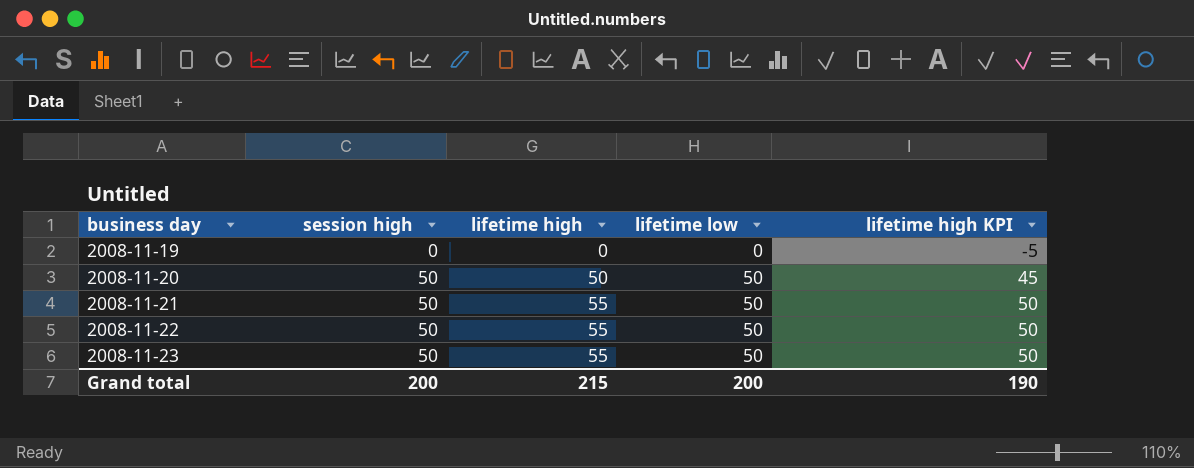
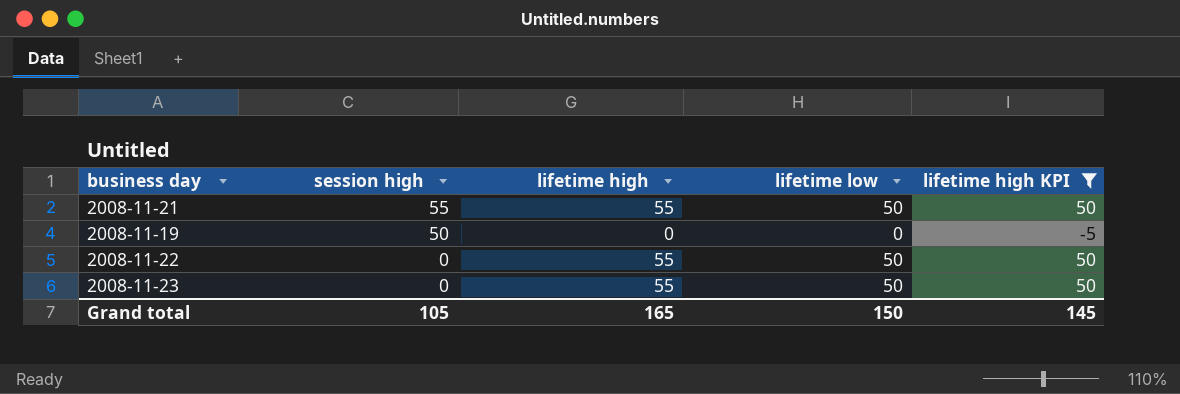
filter: none -> lifetime high KPI != 45
row order: business day ascending -> session high descending
2008-11-21 | session high: 50 -> 55
2008-11-19 | session high: 0 -> 50
2008-11-22 | session high: 50 -> 0
2008-11-23 | session high: 50 -> 0
Grand total | session high: 200 -> 105
Grand total | lifetime high: 215 -> 165
Grand total | lifetime low: 200 -> 150
Grand total | lifetime high KPI: 190 -> 145

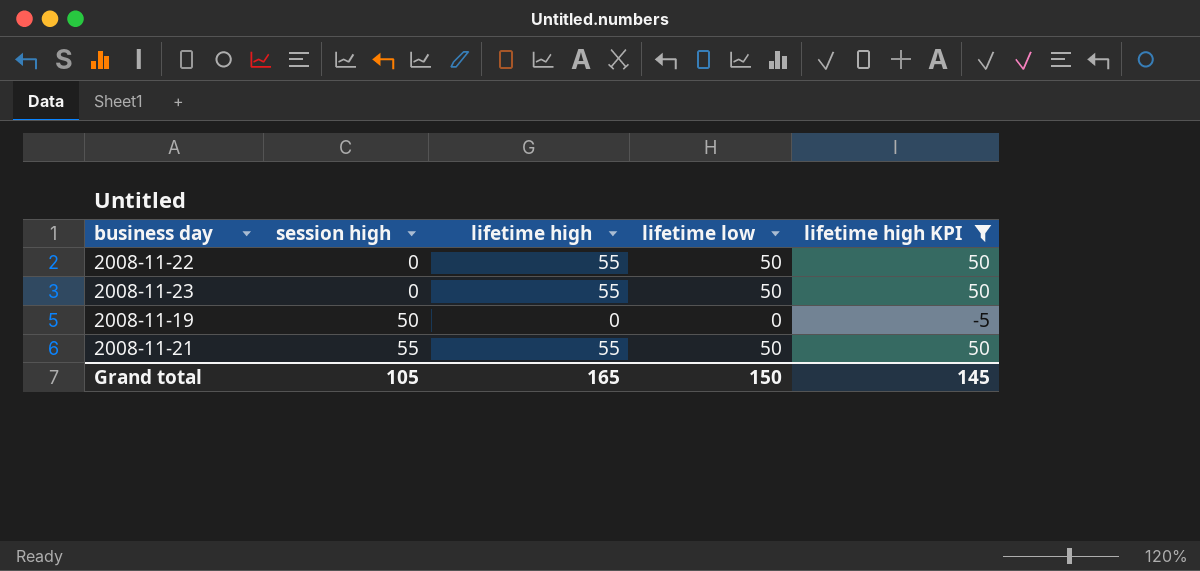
row order: session high descending -> session high ascending

